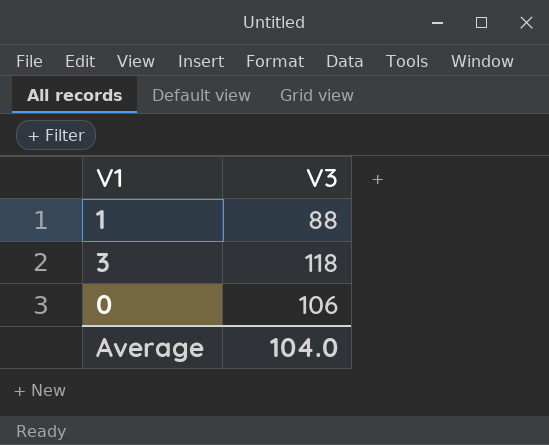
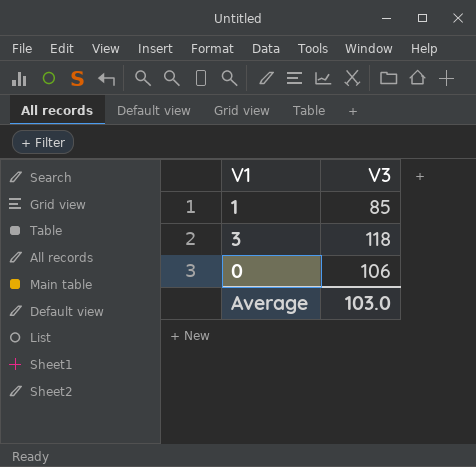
1 | V3: 88 -> 85
Average | V3: 104.0 -> 103.0

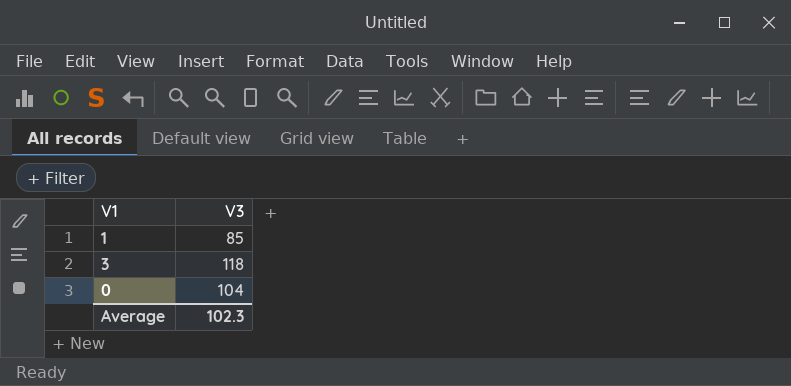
0 | V3: 106 -> 104
Average | V3: 103.0 -> 102.3

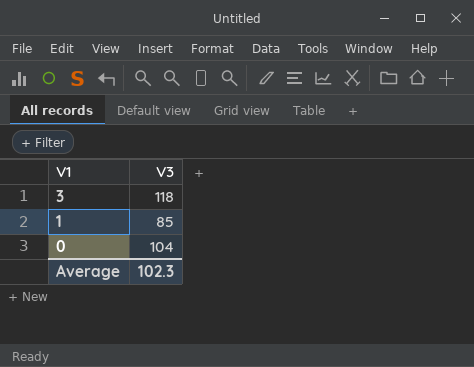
row order: none -> V1 descending

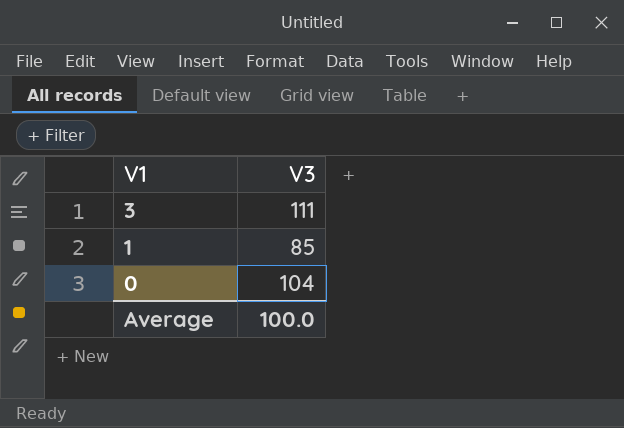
3 | V3: 118 -> 111
Average | V3: 102.3 -> 100.0

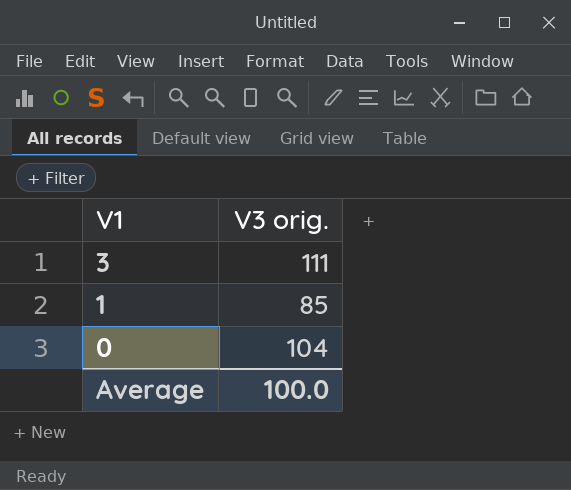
column name: V3 -> V3 orig.

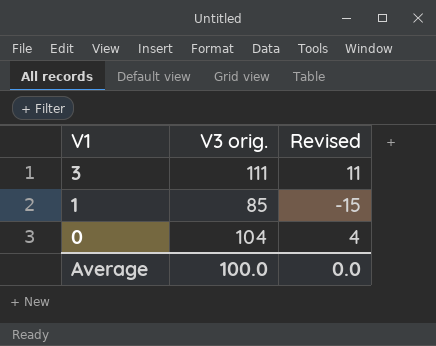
column Revised | formula: none -> [V3 orig.] - 100

